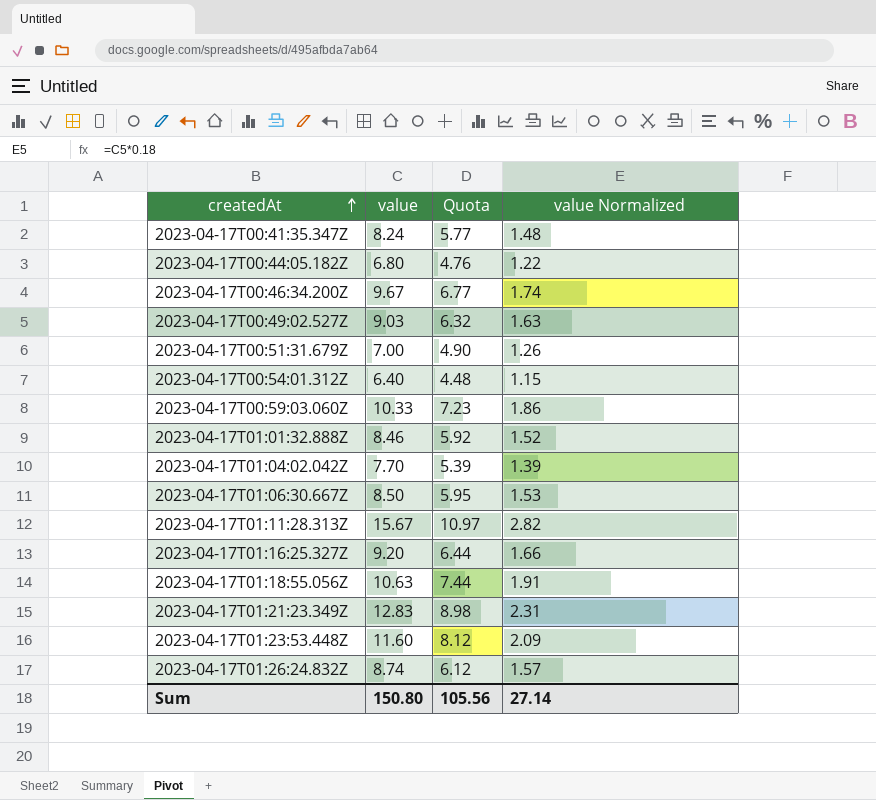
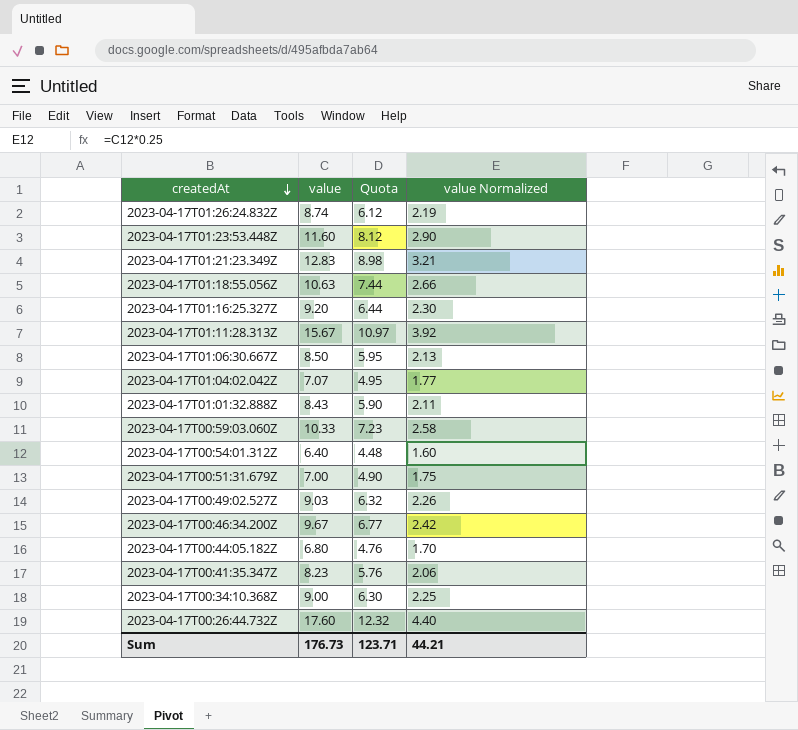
row order: createdAt ascending -> createdAt descending
column value Normalized | formula: [value] * 0.18 -> [value] * 0.25
2023-04-17T01:04:02.042Z | value: 7.70 -> 7.07
2023-04-17T01:04:02.042Z | Quota: 5.39 -> 4.95
2023-04-17T01:01:32.888Z | value: 8.46 -> 8.43
2023-04-17T01:01:32.888Z | Quota: 5.92 -> 5.90
2023-04-17T00:41:35.347Z | value: 8.24 -> 8.23
2023-04-17T00:41:35.347Z | Quota: 5.77 -> 5.76
row 2023-04-17T00:34:10.368Z: none -> 9.00 | 6.30 | 2.25
row 2023-04-17T00:26:44.732Z: none -> 17.60 | 12.32 | 4.40
Sum | value: 150.80 -> 176.73
Sum | Quota: 105.56 -> 123.71
Sum | value Normalized: 27.14 -> 44.21

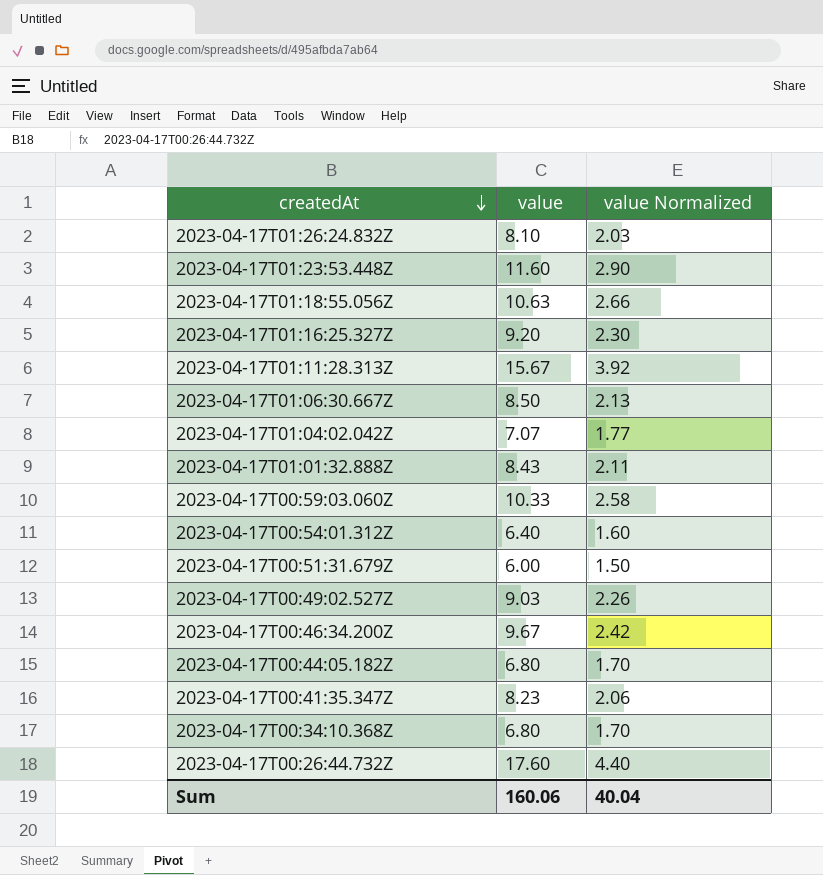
column Quota | formula: [value] * 0.7 -> none
row 2023-04-17T01:21:23.349Z: 12.83 | 8.98 | 3.21 -> none
2023-04-17T01:26:24.832Z | value: 8.74 -> 8.10
2023-04-17T01:26:24.832Z | value Normalized: 2.19 -> 2.03
2023-04-17T00:51:31.679Z | value: 7.00 -> 6.00
2023-04-17T00:51:31.679Z | value Normalized: 1.75 -> 1.50
2023-04-17T00:34:10.368Z | value: 9.00 -> 6.80
2023-04-17T00:34:10.368Z | value Normalized: 2.25 -> 1.70
Sum | value: 176.73 -> 160.06
Sum | value Normalized: 44.21 -> 40.04

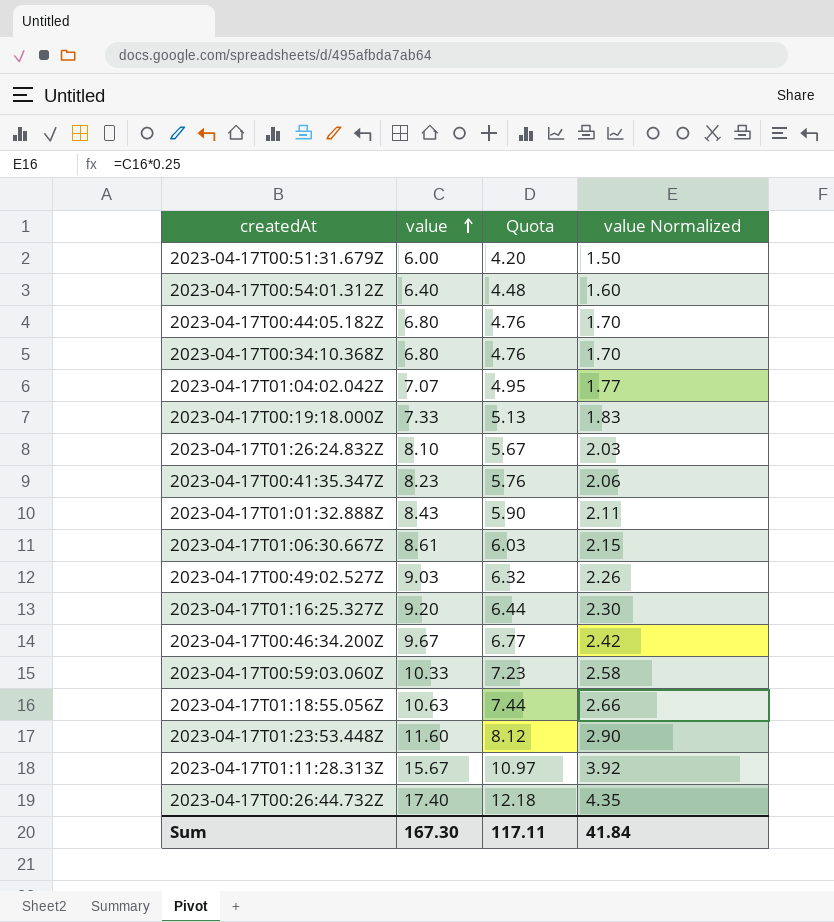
row order: createdAt descending -> value ascending
column Quota | formula: none -> [value] * 0.7
row 2023-04-17T00:19:18.000Z: none -> 7.33 | 5.13 | 1.83
2023-04-17T01:06:30.667Z | value: 8.50 -> 8.61
2023-04-17T01:06:30.667Z | value Normalized: 2.13 -> 2.15
2023-04-17T00:26:44.732Z | value: 17.60 -> 17.40
2023-04-17T00:26:44.732Z | value Normalized: 4.40 -> 4.35
Sum | value: 160.06 -> 167.30
Sum | value Normalized: 40.04 -> 41.84

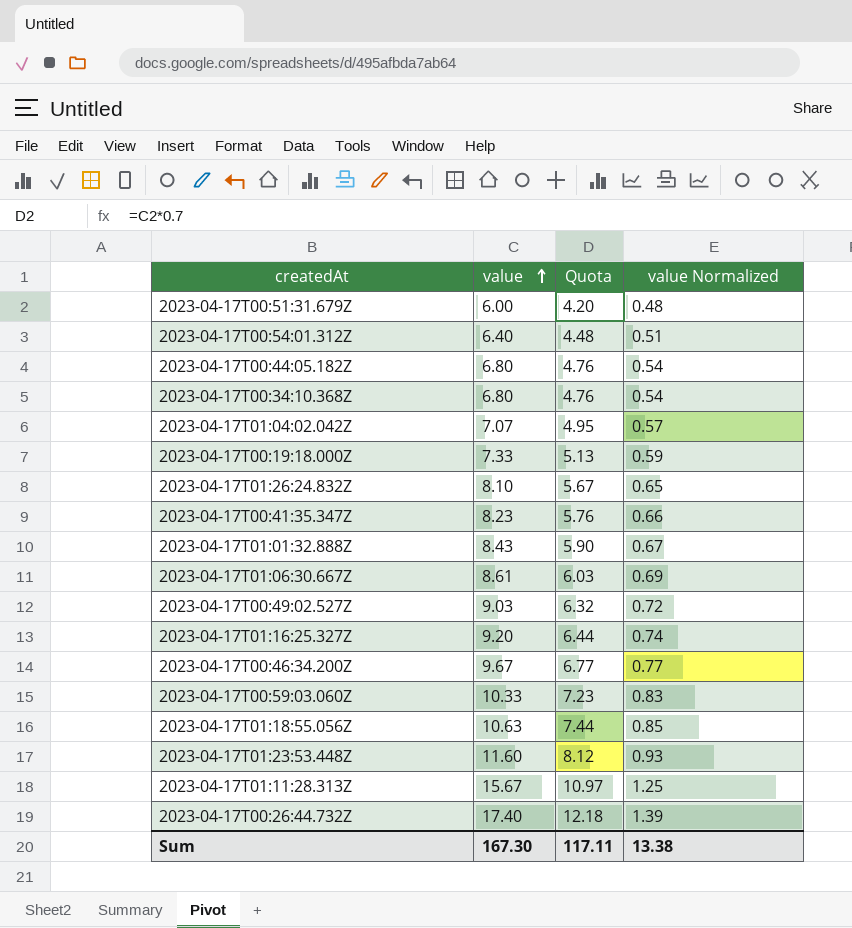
column value Normalized | formula: [value] * 0.25 -> [value] * 0.08
Sum | value Normalized: 41.84 -> 13.38

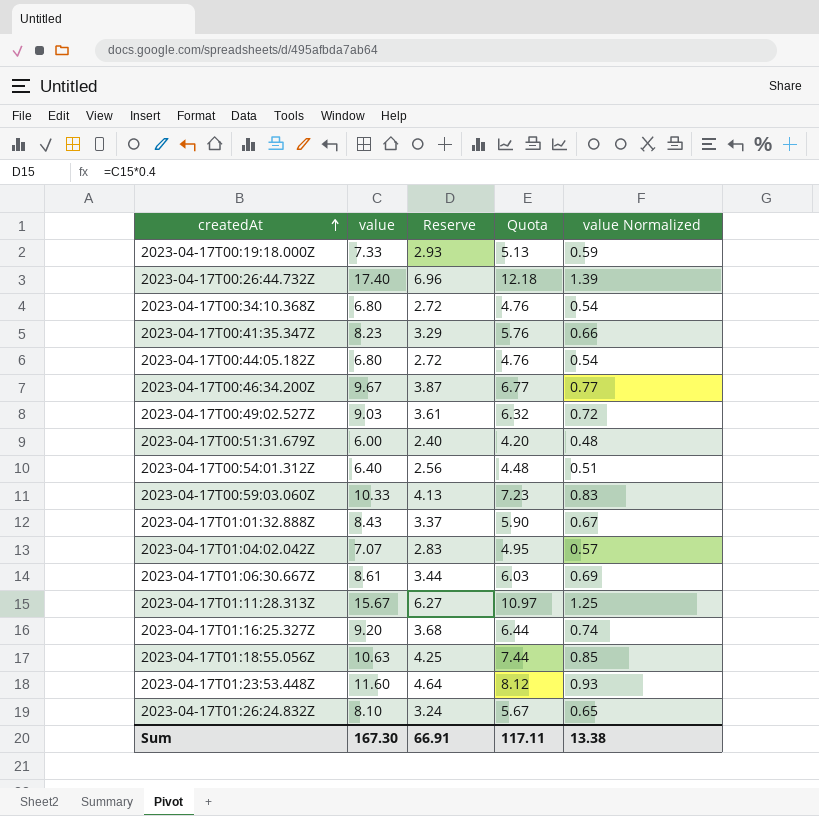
row order: value ascending -> createdAt ascending
column Reserve | formula: none -> [value] * 0.4

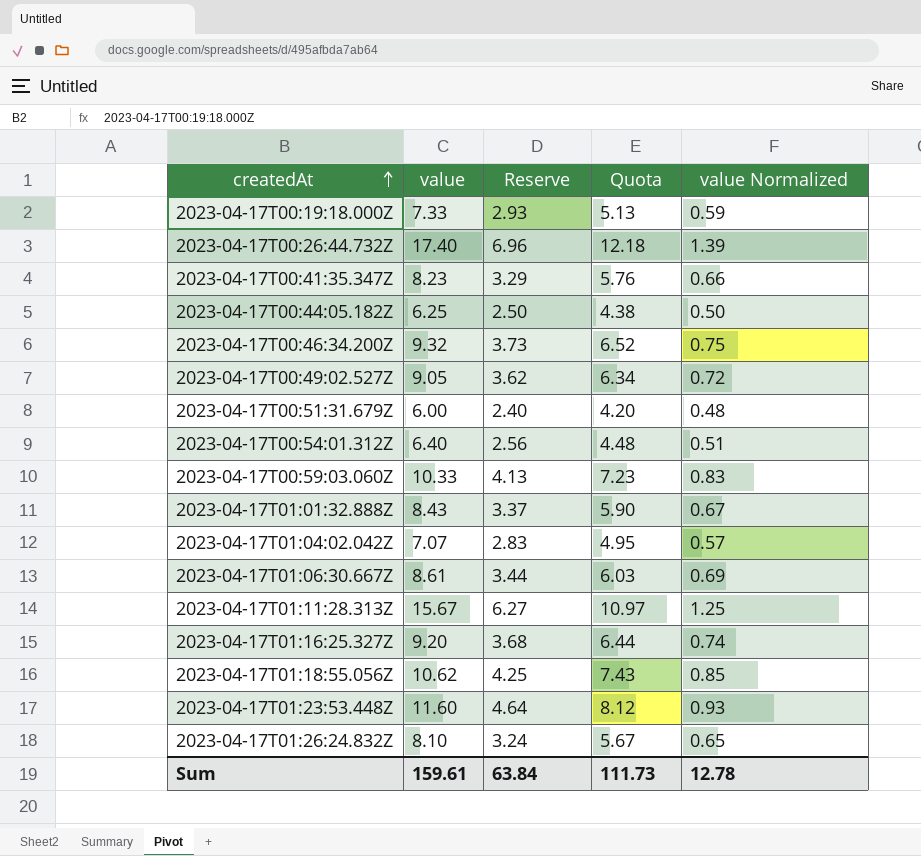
row 2023-04-17T00:34:10.368Z: 6.80 | 2.72 | 4.76 | 0.54 -> none
2023-04-17T00:44:05.182Z | value: 6.80 -> 6.25
2023-04-17T00:44:05.182Z | Reserve: 2.72 -> 2.50
2023-04-17T00:44:05.182Z | Quota: 4.76 -> 4.38
2023-04-17T00:44:05.182Z | value Normalized: 0.54 -> 0.50
2023-04-17T00:46:34.200Z | value: 9.67 -> 9.32
2023-04-17T00:46:34.200Z | Reserve: 3.87 -> 3.73
2023-04-17T00:46:34.200Z | Quota: 6.77 -> 6.52
2023-04-17T00:46:34.200Z | value Normalized: 0.77 -> 0.75
2023-04-17T00:49:02.527Z | value: 9.03 -> 9.05
2023-04-17T00:49:02.527Z | Reserve: 3.61 -> 3.62
2023-04-17T00:49:02.527Z | Quota: 6.32 -> 6.34
2023-04-17T01:18:55.056Z | value: 10.63 -> 10.62
2023-04-17T01:18:55.056Z | Quota: 7.44 -> 7.43
Sum | value: 167.30 -> 159.61
Sum | Reserve: 66.91 -> 63.84
Sum | Quota: 117.11 -> 111.73
Sum | value Normalized: 13.38 -> 12.78

